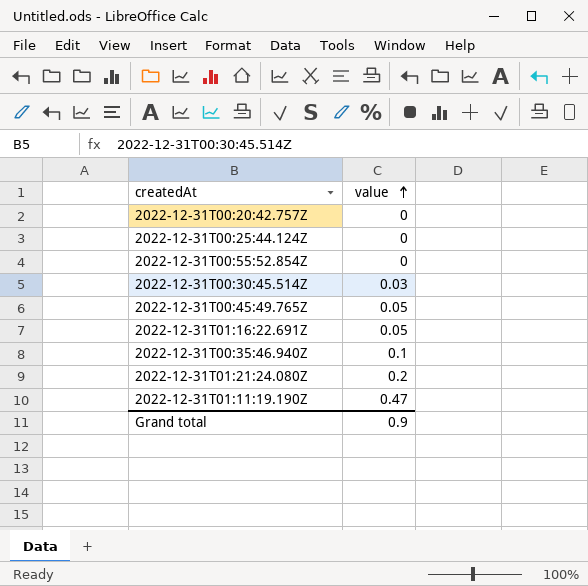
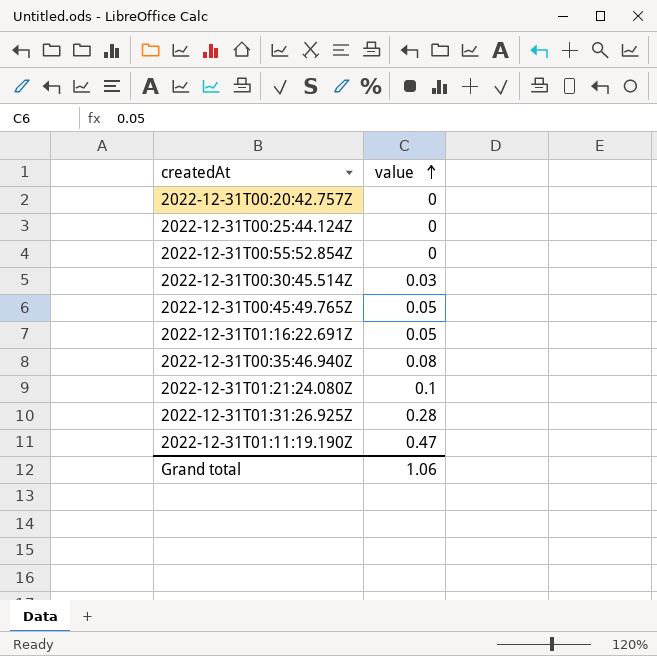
2022-12-31T00:35:46.940Z | value: 0.1 -> 0.08
2022-12-31T01:21:24.080Z | value: 0.2 -> 0.1
row 2022-12-31T01:31:26.925Z: none -> 0.28
Grand total | value: 0.9 -> 1.06

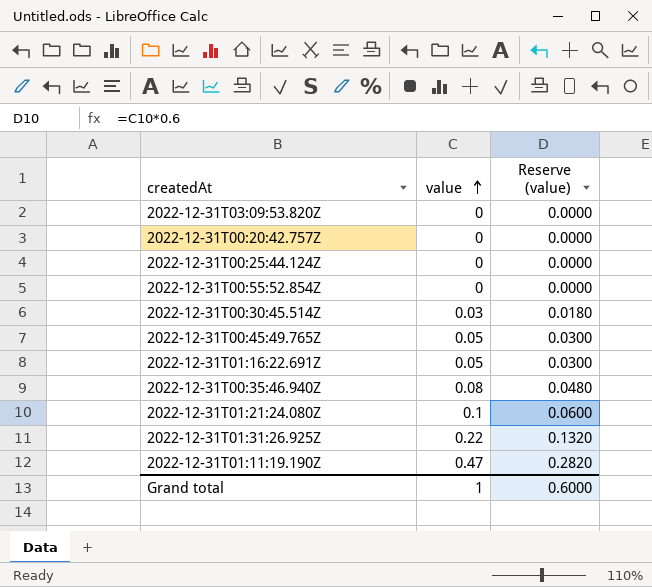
column Reserve (value) | formula: none -> [value] * 0.6
row 2022-12-31T03:09:53.820Z: none -> 0 | 0.0000
2022-12-31T01:31:26.925Z | value: 0.28 -> 0.22
Grand total | value: 1.06 -> 1

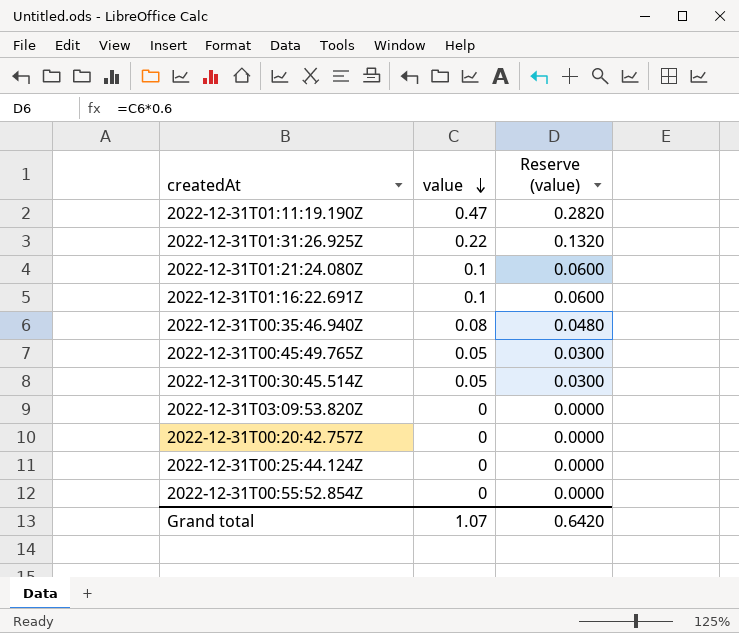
row order: value ascending -> value descending
2022-12-31T01:16:22.691Z | value: 0.05 -> 0.1
2022-12-31T01:16:22.691Z | Reserve (value): 0.0300 -> 0.0600
2022-12-31T00:30:45.514Z | value: 0.03 -> 0.05
2022-12-31T00:30:45.514Z | Reserve (value): 0.0180 -> 0.0300
Grand total | value: 1 -> 1.07
Grand total | Reserve (value): 0.6000 -> 0.6420

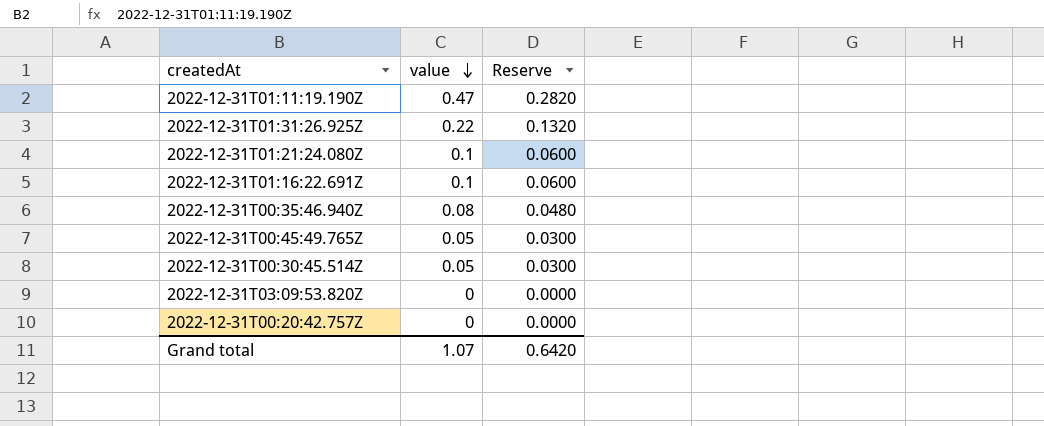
column name: Reserve (value) -> Reserve
row 2022-12-31T00:25:44.124Z: 0 | 0.0000 -> none
row 2022-12-31T00:55:52.854Z: 0 | 0.0000 -> none

